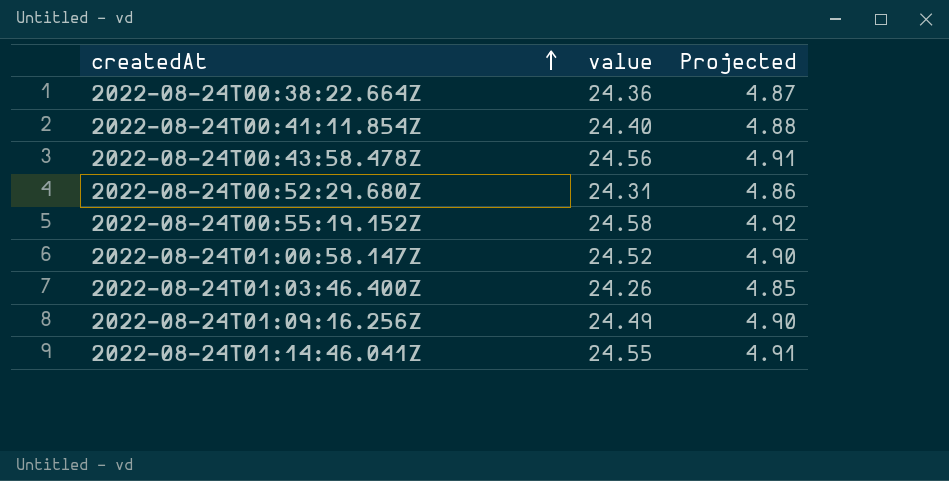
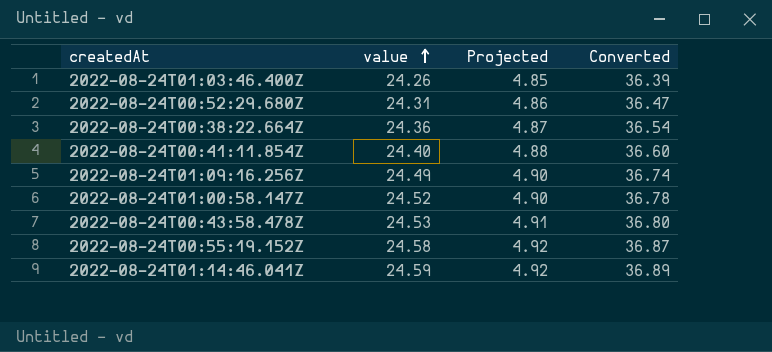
row order: createdAt ascending -> value ascending
column Converted | formula: none -> [value] * 1.5
2022-08-24T00:43:58.478Z | value: 24.56 -> 24.53
2022-08-24T01:14:46.041Z | value: 24.55 -> 24.59
2022-08-24T01:14:46.041Z | Projected: 4.91 -> 4.92

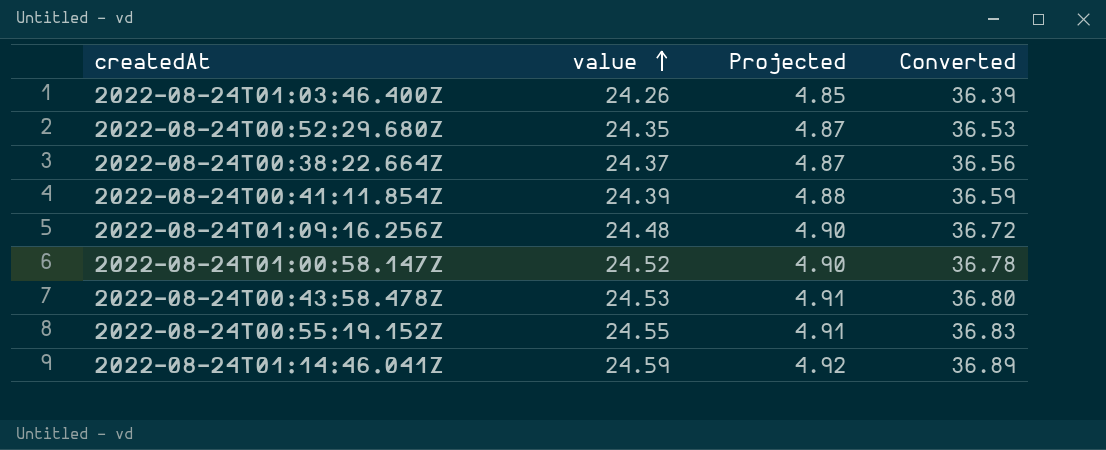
2022-08-24T00:52:29.680Z | value: 24.31 -> 24.35
2022-08-24T00:52:29.680Z | Projected: 4.86 -> 4.87
2022-08-24T00:52:29.680Z | Converted: 36.47 -> 36.53
2022-08-24T00:38:22.664Z | value: 24.36 -> 24.37
2022-08-24T00:38:22.664Z | Converted: 36.54 -> 36.56
2022-08-24T00:41:11.854Z | value: 24.40 -> 24.39
2022-08-24T00:41:11.854Z | Converted: 36.60 -> 36.59
2022-08-24T01:09:16.256Z | value: 24.49 -> 24.48
2022-08-24T01:09:16.256Z | Converted: 36.74 -> 36.72
2022-08-24T00:55:19.152Z | value: 24.58 -> 24.55
2022-08-24T00:55:19.152Z | Projected: 4.92 -> 4.91
2022-08-24T00:55:19.152Z | Converted: 36.87 -> 36.83

